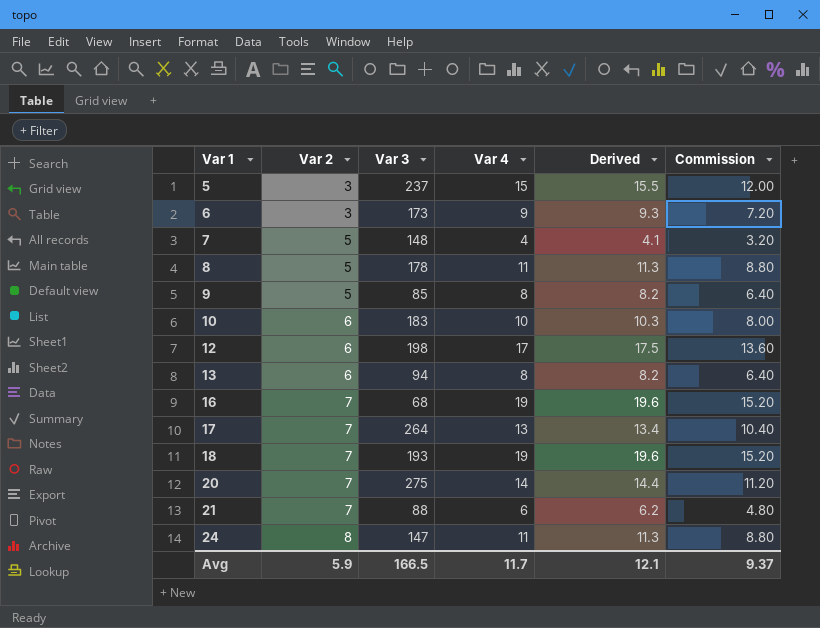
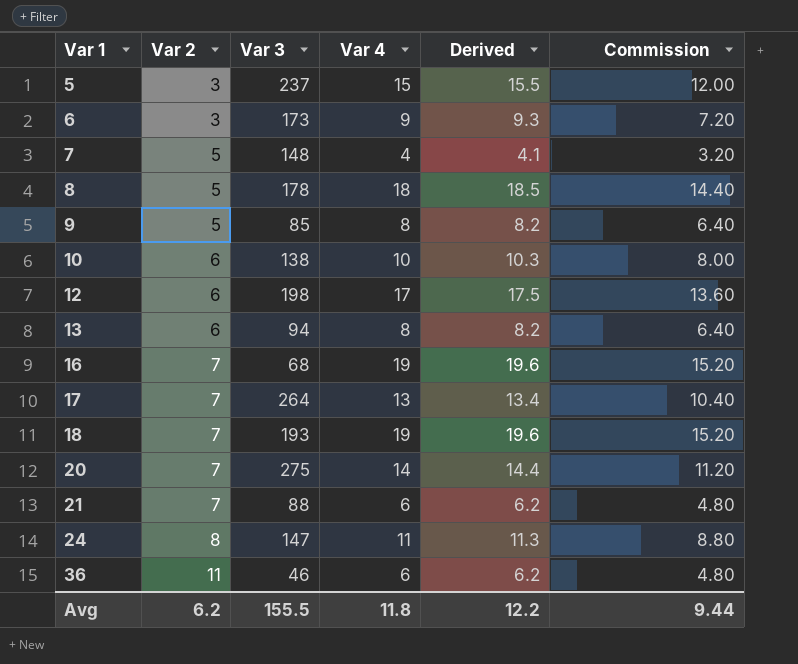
8 | Var 4: 11 -> 18
8 | Derived: 11.3 -> 18.5
8 | Commission: 8.80 -> 14.40
10 | Var 3: 183 -> 138
row 36: none -> 11 | 46 | 6 | 6.2 | 4.80
Avg | Var 2: 5.9 -> 6.2
Avg | Var 3: 166.5 -> 155.5
Avg | Var 4: 11.7 -> 11.8
Avg | Derived: 12.1 -> 12.2
Avg | Commission: 9.37 -> 9.44

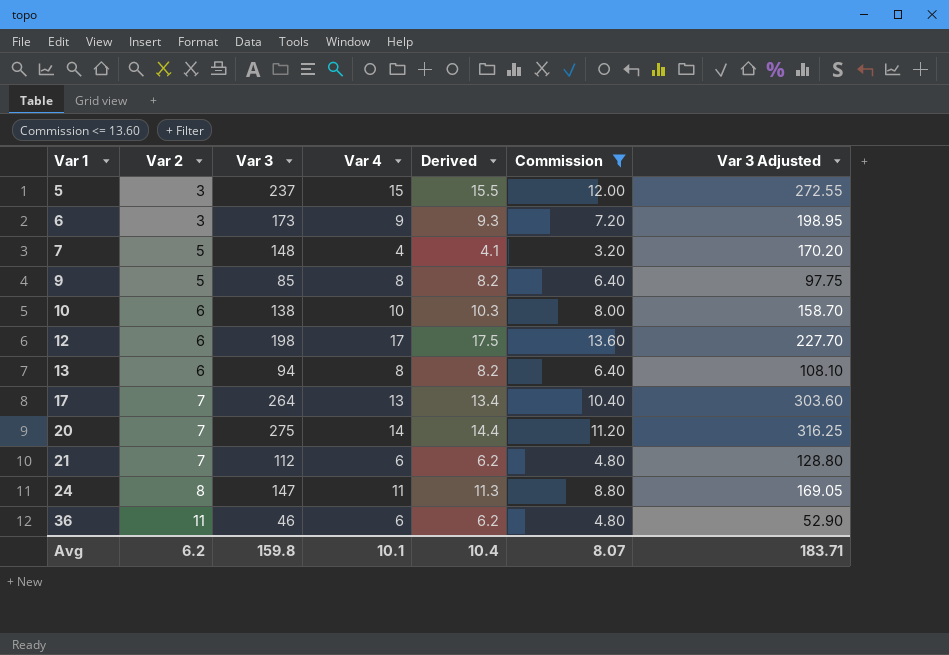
filter: none -> Commission <= 13.60
column Var 3 Adjusted | formula: none -> [Var 3] * 1.15
21 | Var 3: 88 -> 112
Avg | Var 3: 155.5 -> 159.8
Avg | Var 4: 11.8 -> 10.1
Avg | Derived: 12.2 -> 10.4
Avg | Commission: 9.44 -> 8.07

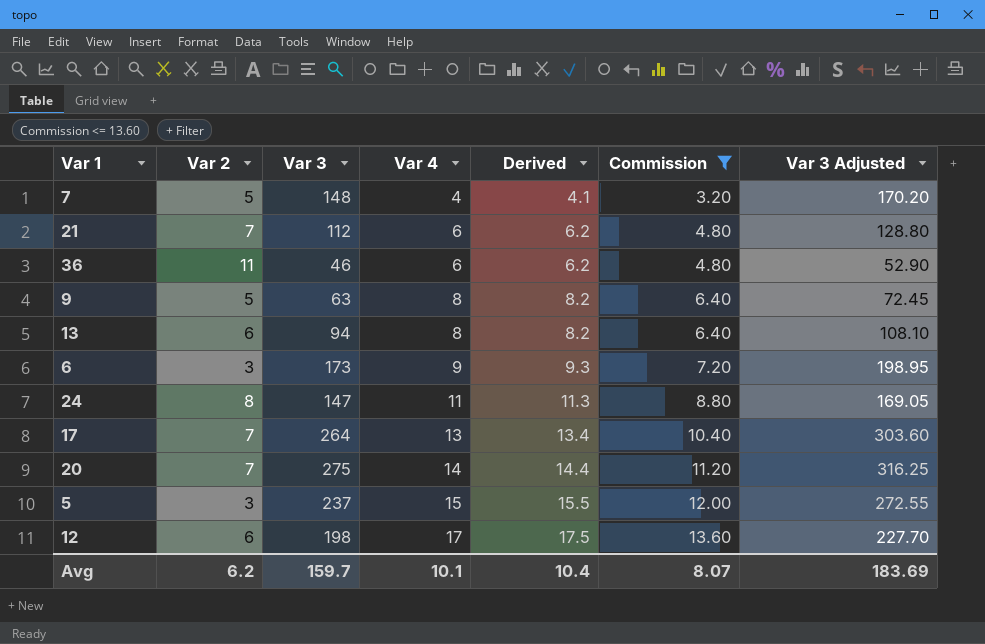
row order: Var 1 ascending -> Var 4 ascending
row 10: 6 | 138 | 10 | 10.3 | 8.00 | 158.70 -> none
9 | Var 3: 85 -> 63
9 | Var 3 Adjusted: 97.75 -> 72.45
Avg | Var 3: 159.8 -> 159.7
Avg | Var 3 Adjusted: 183.71 -> 183.69

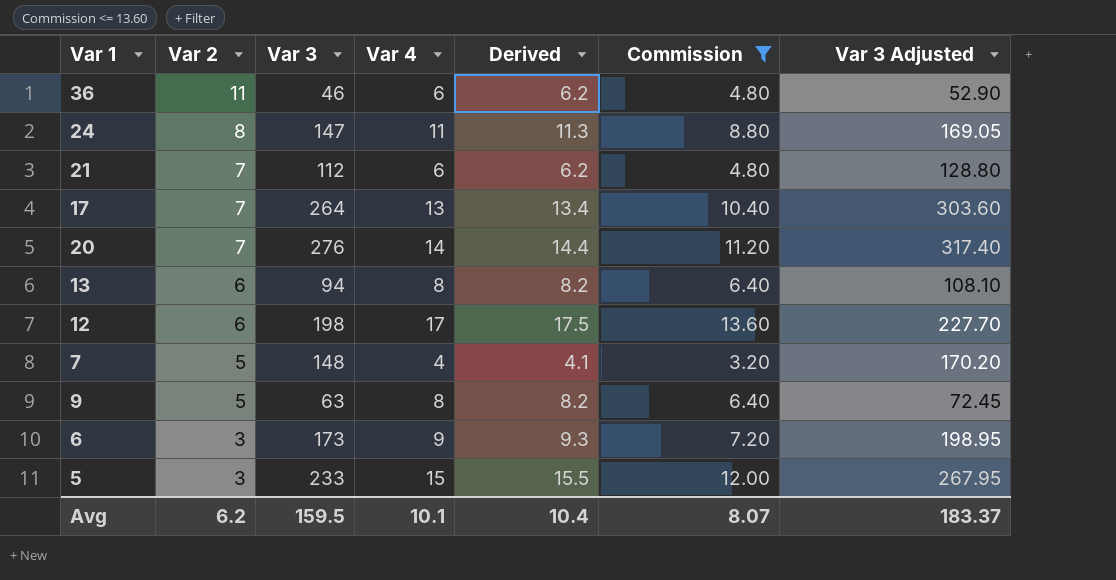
row order: Var 4 ascending -> Var 2 descending
20 | Var 3: 275 -> 276
20 | Var 3 Adjusted: 316.25 -> 317.40
5 | Var 3: 237 -> 233
5 | Var 3 Adjusted: 272.55 -> 267.95
Avg | Var 3: 159.7 -> 159.5
Avg | Var 3 Adjusted: 183.69 -> 183.37

